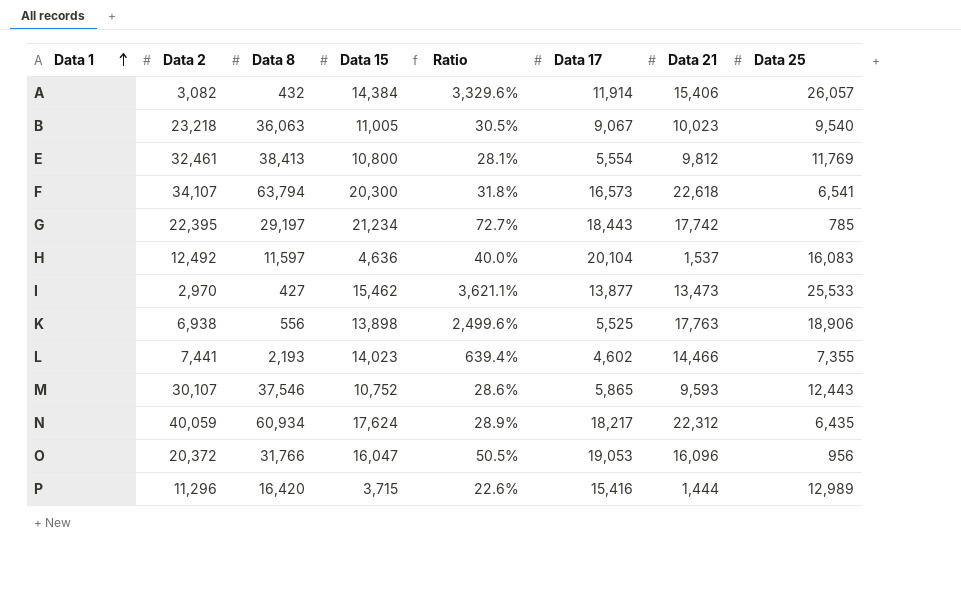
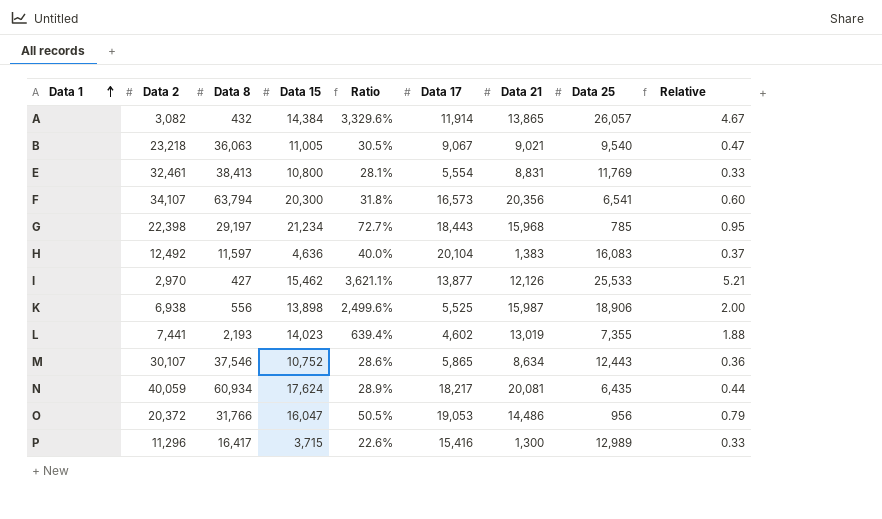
column Relative | formula: none -> [Data 15] / [Data 2]
A | Data 21: 15,406 -> 13,865
B | Data 21: 10,023 -> 9,021
E | Data 21: 9,812 -> 8,831
F | Data 21: 22,618 -> 20,356
G | Data 2: 22,395 -> 22,398
G | Data 21: 17,742 -> 15,968
H | Data 21: 1,537 -> 1,383
I | Data 21: 13,473 -> 12,126
K | Data 21: 17,763 -> 15,987
L | Data 21: 14,466 -> 13,019
M | Data 21: 9,593 -> 8,634
N | Data 21: 22,312 -> 20,081
O | Data 21: 16,096 -> 14,486
P | Data 8: 16,420 -> 16,417
P | Data 21: 1,444 -> 1,300

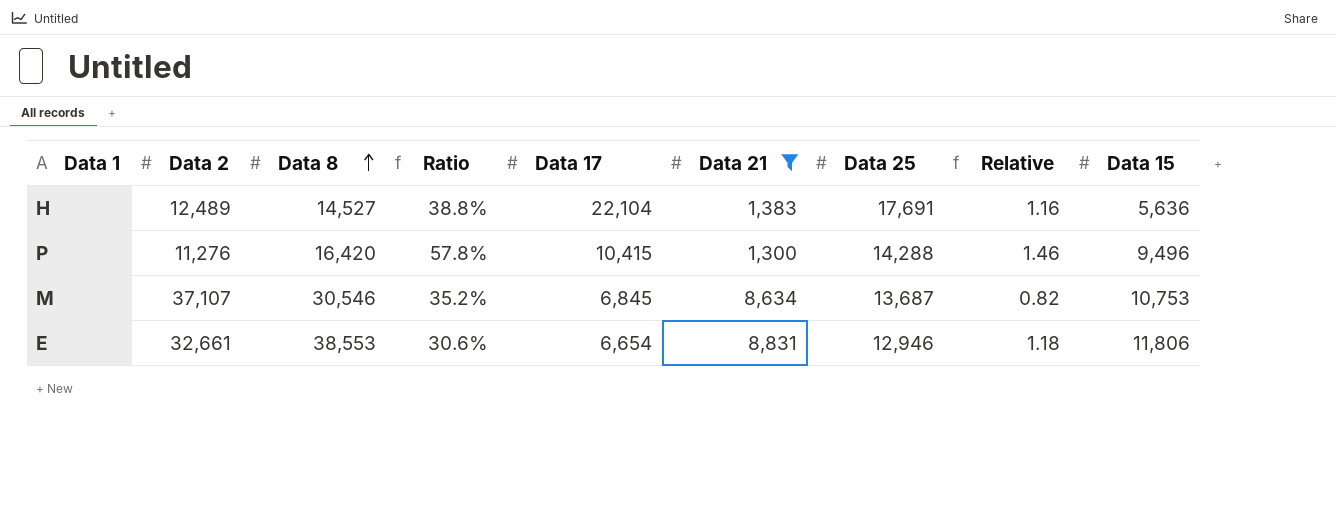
filter: none -> Data 21 <= 8,831
row order: Data 1 ascending -> Data 8 ascending
column Relative | formula: [Data 15] / [Data 2] -> [Data 8] / [Data 2]
column Data 15 | position: 4 -> 9
H | Data 2: 12,492 -> 12,489
H | Data 8: 11,597 -> 14,527
H | Ratio: 40.0% -> 38.8%
H | Data 17: 20,104 -> 22,104
H | Data 25: 16,083 -> 17,691
H | Data 15: 4,636 -> 5,636
P | Data 2: 11,296 -> 11,276
P | Data 8: 16,417 -> 16,420
P | Ratio: 22.6% -> 57.8%
P | Data 17: 15,416 -> 10,415
P | Data 25: 12,989 -> 14,288
P | Data 15: 3,715 -> 9,496
M | Data 2: 30,107 -> 37,107
M | Data 8: 37,546 -> 30,546
M | Ratio: 28.6% -> 35.2%
M | Data 17: 5,865 -> 6,845
M | Data 25: 12,443 -> 13,687
M | Data 15: 10,752 -> 10,753
E | Data 2: 32,461 -> 32,661
E | Data 8: 38,413 -> 38,553
E | Ratio: 28.1% -> 30.6%
E | Data 17: 5,554 -> 6,654
E | Data 25: 11,769 -> 12,946
E | Data 15: 10,800 -> 11,806

